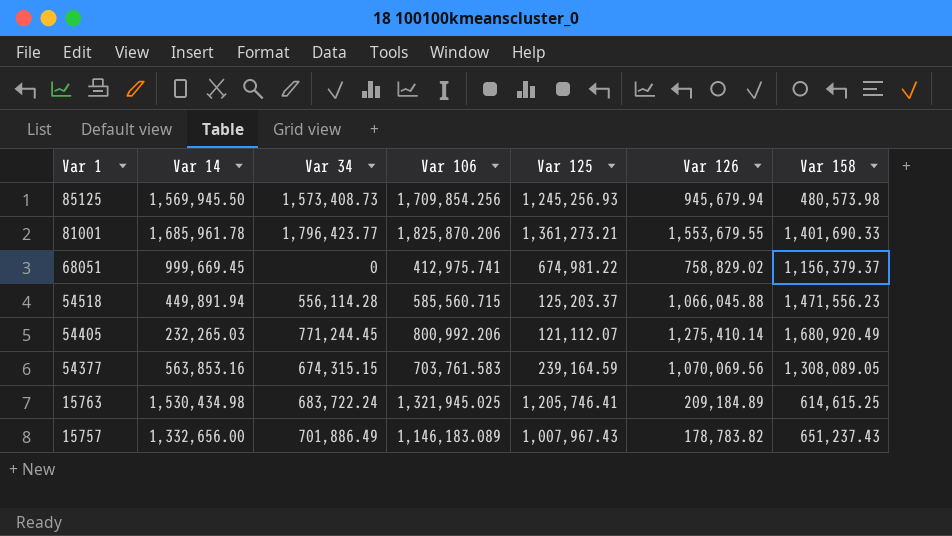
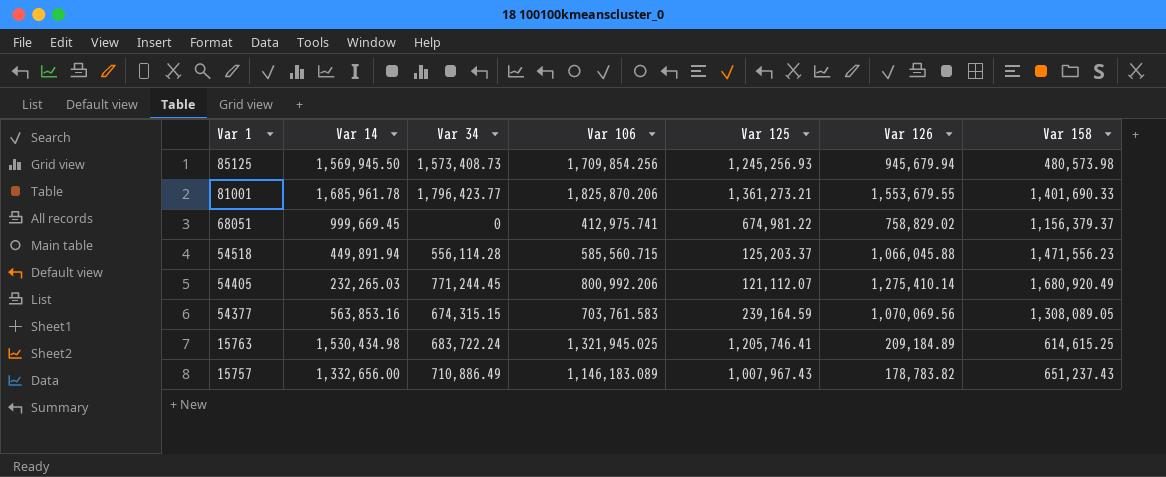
15757 | Var 34: 701,886.49 -> 710,886.49

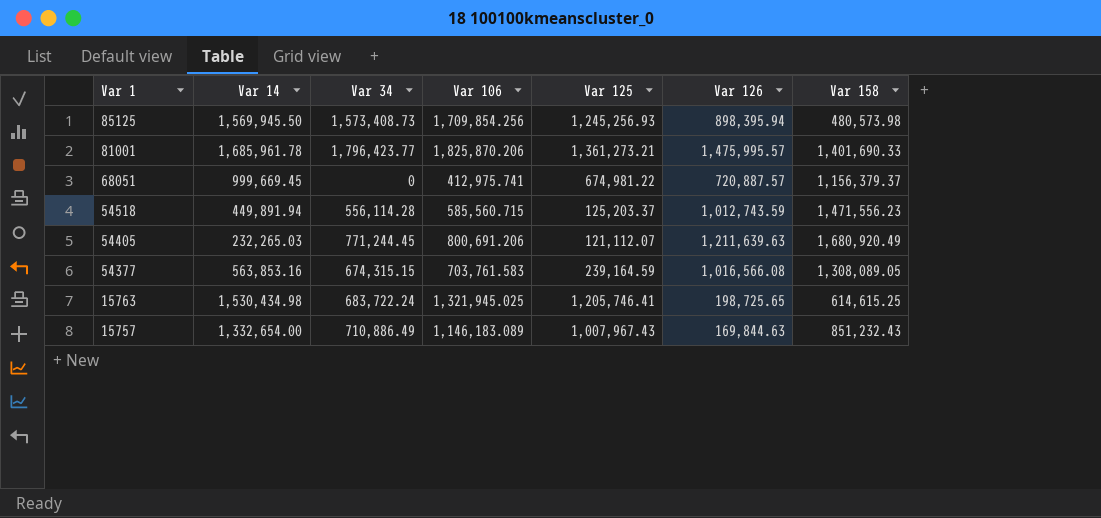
85125 | Var 126: 945,679.94 -> 898,395.94
81001 | Var 126: 1,553,679.55 -> 1,475,995.57
68051 | Var 126: 758,829.02 -> 720,887.57
54518 | Var 126: 1,066,045.88 -> 1,012,743.59
54405 | Var 106: 800,992.206 -> 800,691.206
54405 | Var 126: 1,275,410.14 -> 1,211,639.63
54377 | Var 126: 1,070,069.56 -> 1,016,566.08
15763 | Var 126: 209,184.89 -> 198,725.65
15757 | Var 14: 1,332,656.00 -> 1,332,654.00
15757 | Var 126: 178,783.82 -> 169,844.63
15757 | Var 158: 651,237.43 -> 851,232.43

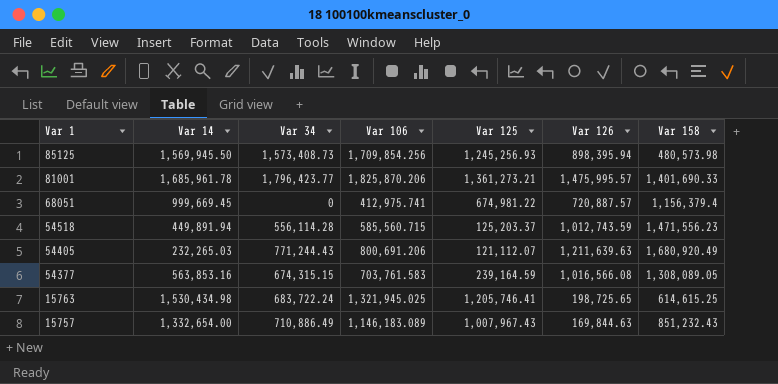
68051 | Var 158: 1,156,379.37 -> 1,156,379.4
54405 | Var 34: 771,244.45 -> 771,244.43

